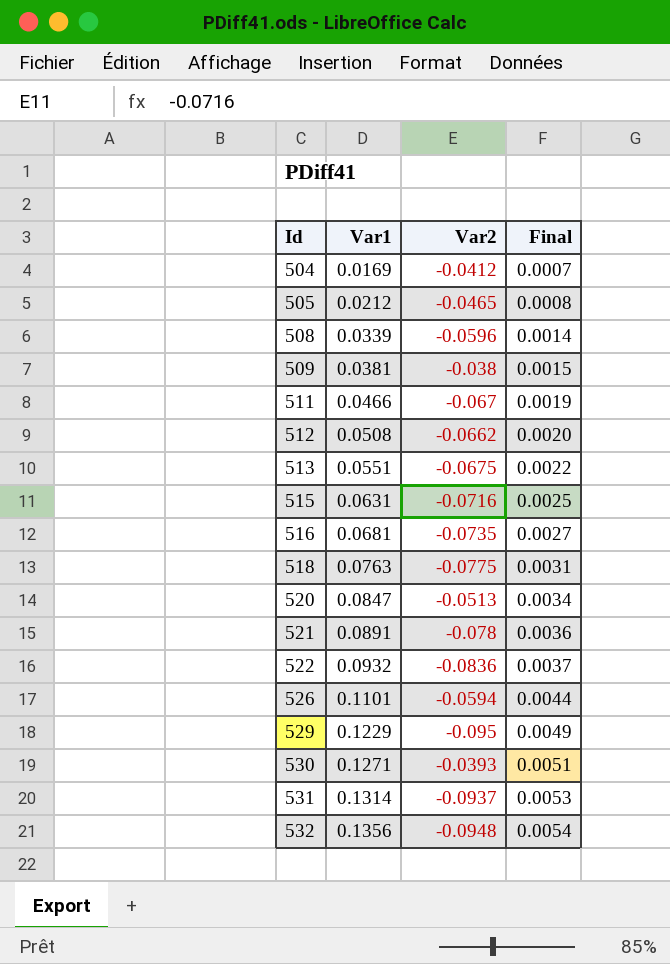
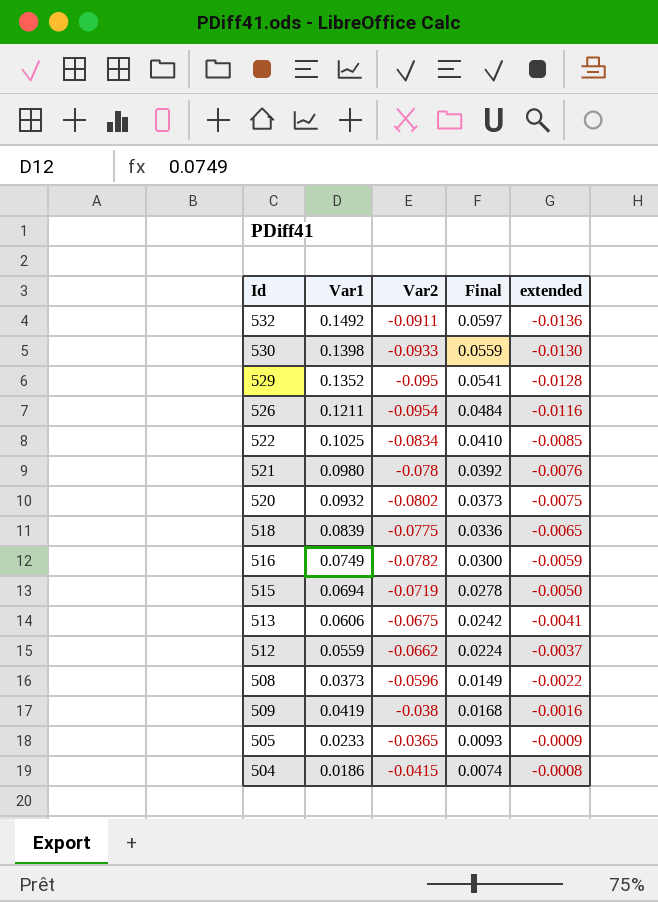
row order: Id ascending -> extended ascending
column Final | formula: [Var1] * 0.04 -> [Var1] * 0.4
column extended | formula: none -> [Var1] * [Var2]
row 511: 0.0466 | -0.067 | 0.0019 -> none
row 531: 0.1314 | -0.0937 | 0.0053 -> none
532 | Var1: 0.1356 -> 0.1492
532 | Var2: -0.0948 -> -0.0911
530 | Var1: 0.1271 -> 0.1398
530 | Var2: -0.0393 -> -0.0933
529 | Var1: 0.1229 -> 0.1352
526 | Var1: 0.1101 -> 0.1211
526 | Var2: -0.0594 -> -0.0954
522 | Var1: 0.0932 -> 0.1025
522 | Var2: -0.0836 -> -0.0834
521 | Var1: 0.0891 -> 0.0980
520 | Var1: 0.0847 -> 0.0932
520 | Var2: -0.0513 -> -0.0802
518 | Var1: 0.0763 -> 0.0839
516 | Var1: 0.0681 -> 0.0749
516 | Var2: -0.0735 -> -0.0782
515 | Var1: 0.0631 -> 0.0694
515 | Var2: -0.0716 -> -0.0719
513 | Var1: 0.0551 -> 0.0606
512 | Var1: 0.0508 -> 0.0559
508 | Var1: 0.0339 -> 0.0373
509 | Var1: 0.0381 -> 0.0419
505 | Var1: 0.0212 -> 0.0233
505 | Var2: -0.0465 -> -0.0365
504 | Var1: 0.0169 -> 0.0186
504 | Var2: -0.0412 -> -0.0415

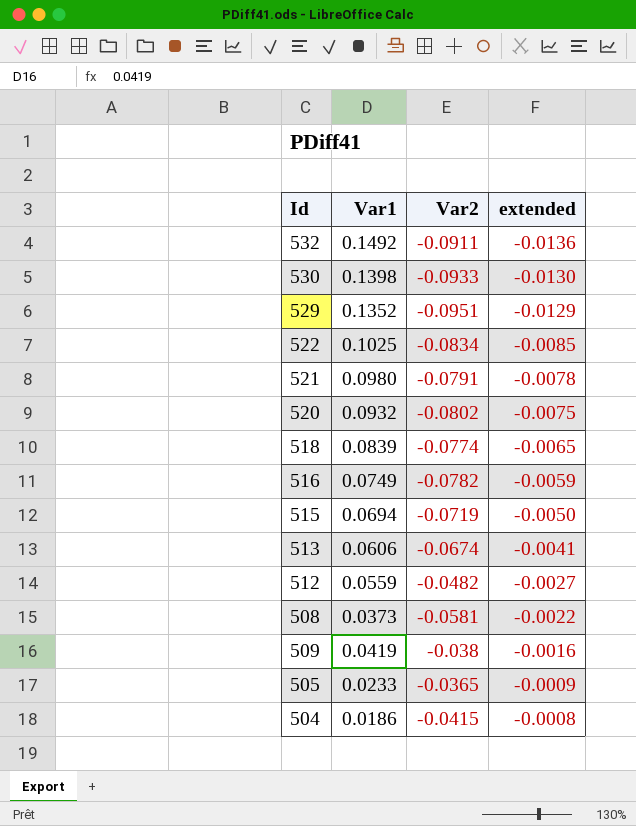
column Final | formula: [Var1] * 0.4 -> none
row 526: 0.1211 | -0.0954 | 0.0484 | -0.0116 -> none
529 | Var2: -0.095 -> -0.0951
529 | extended: -0.0128 -> -0.0129
521 | Var2: -0.078 -> -0.0791
521 | extended: -0.0076 -> -0.0078
518 | Var2: -0.0775 -> -0.0774
513 | Var2: -0.0675 -> -0.0674
512 | Var2: -0.0662 -> -0.0482
512 | extended: -0.0037 -> -0.0027
508 | Var2: -0.0596 -> -0.0581

